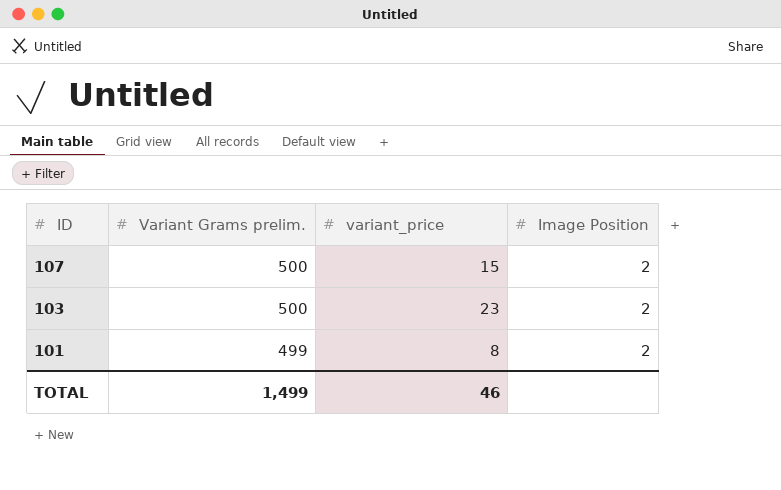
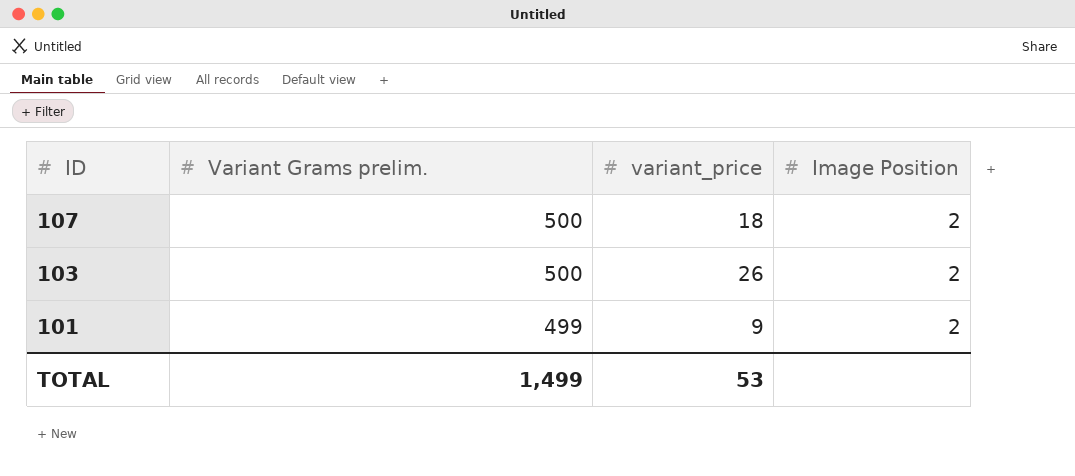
107 | variant_price: 15 -> 18
103 | variant_price: 23 -> 26
101 | variant_price: 8 -> 9
TOTAL | variant_price: 46 -> 53

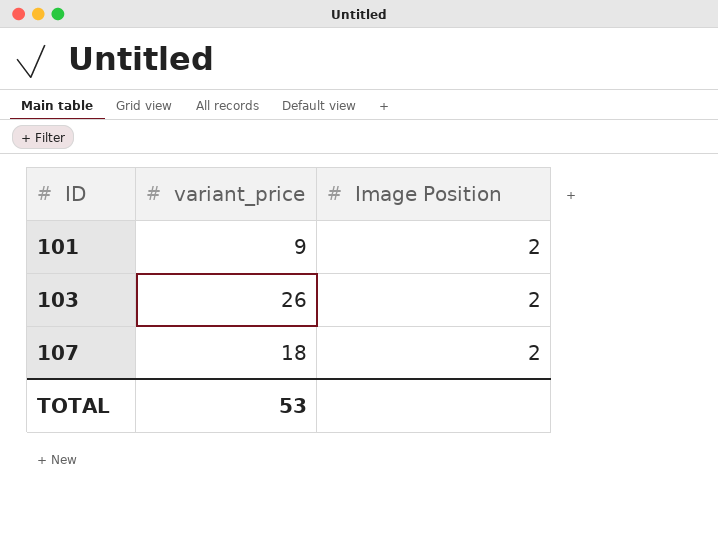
row order: ID descending -> ID ascending
column Variant Grams prelim. | position: 2 -> none

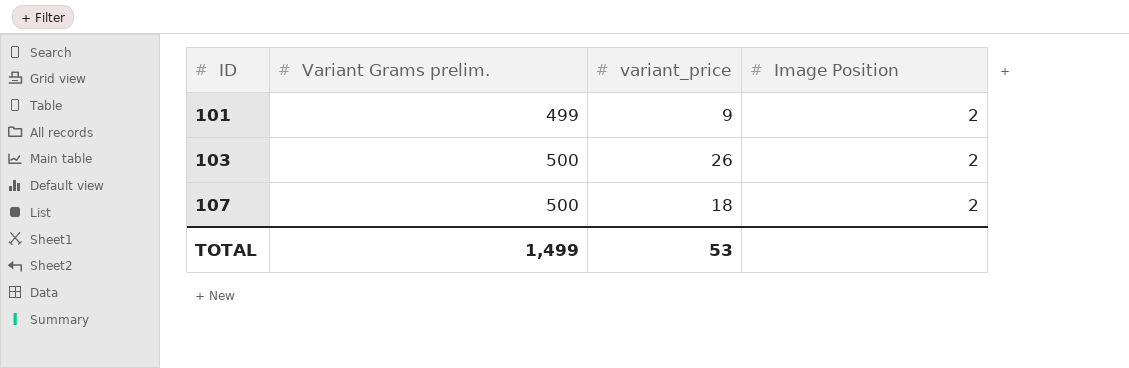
column Variant Grams prelim. | position: none -> 2

